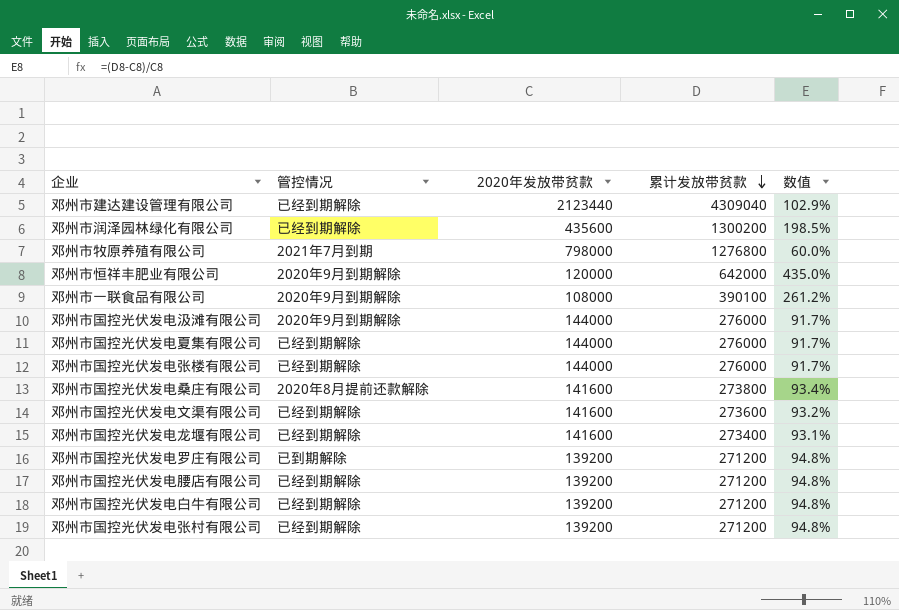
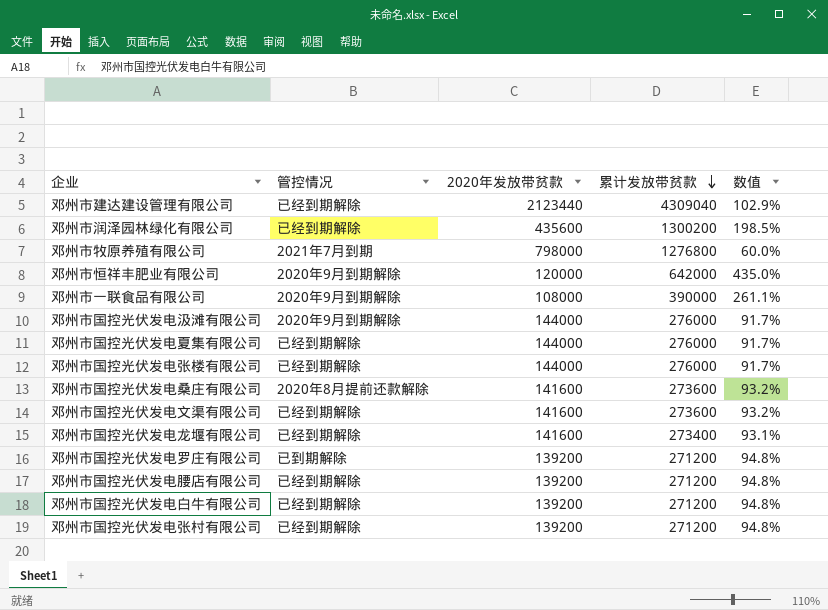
邓州市一联食品有限公司 | 累计发放带贫款: 390100 -> 390000
邓州市一联食品有限公司 | 数值: 261.2% -> 261.1%
邓州市国控光伏发电桑庄有限公司 | 累计发放带贫款: 273800 -> 273600
邓州市国控光伏发电桑庄有限公司 | 数值: 93.4% -> 93.2%

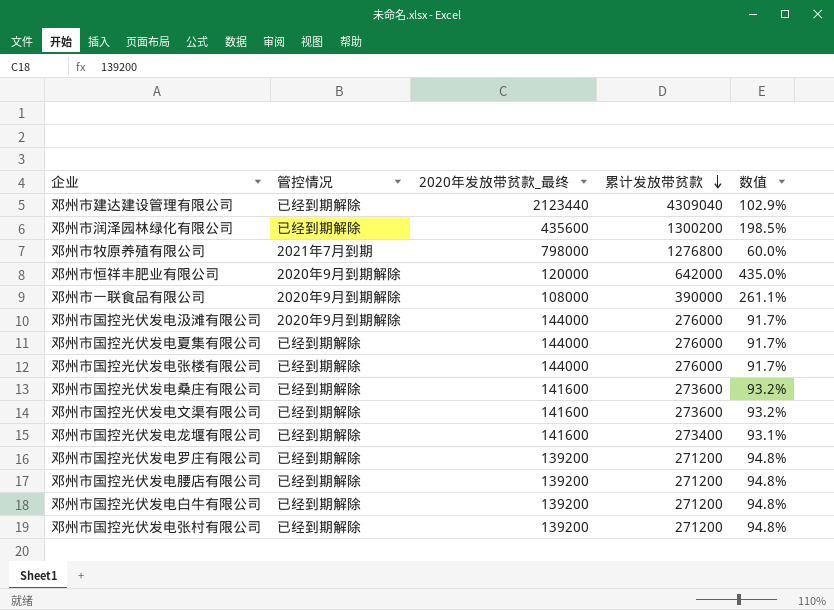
column name: 2020年发放带贫款 -> 2020年发放带贫款_最终
邓州市国控光伏发电桑庄有限公司 | 管控情况: 2020年8月提前还款解除 -> 已经到期解除
邓州市国控光伏发电罗庄有限公司 | 管控情况: 已到期解除 -> 已经到期解除

